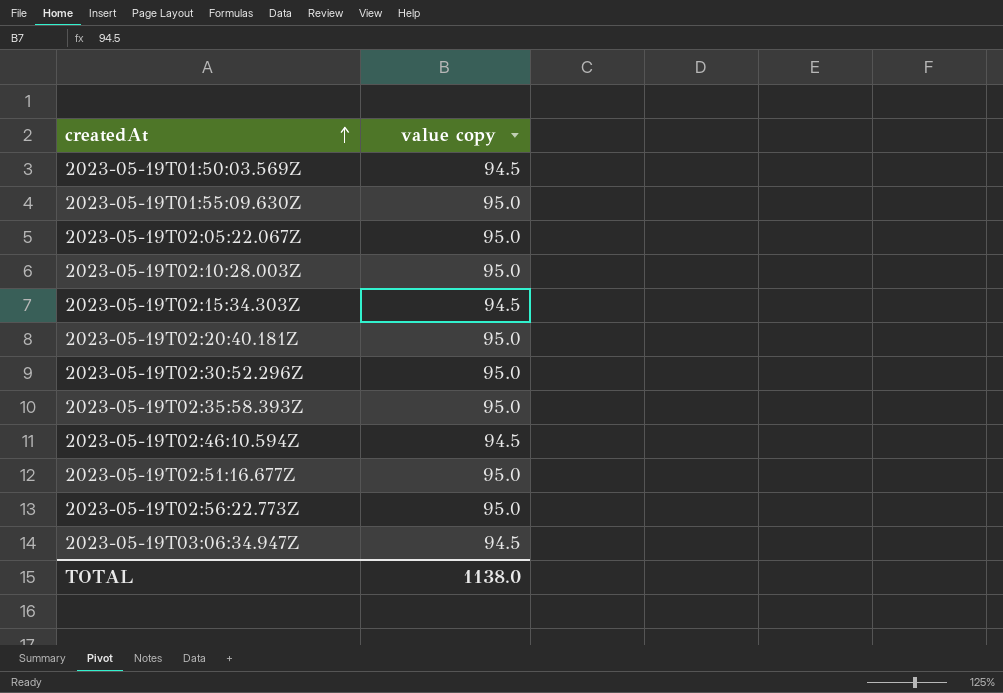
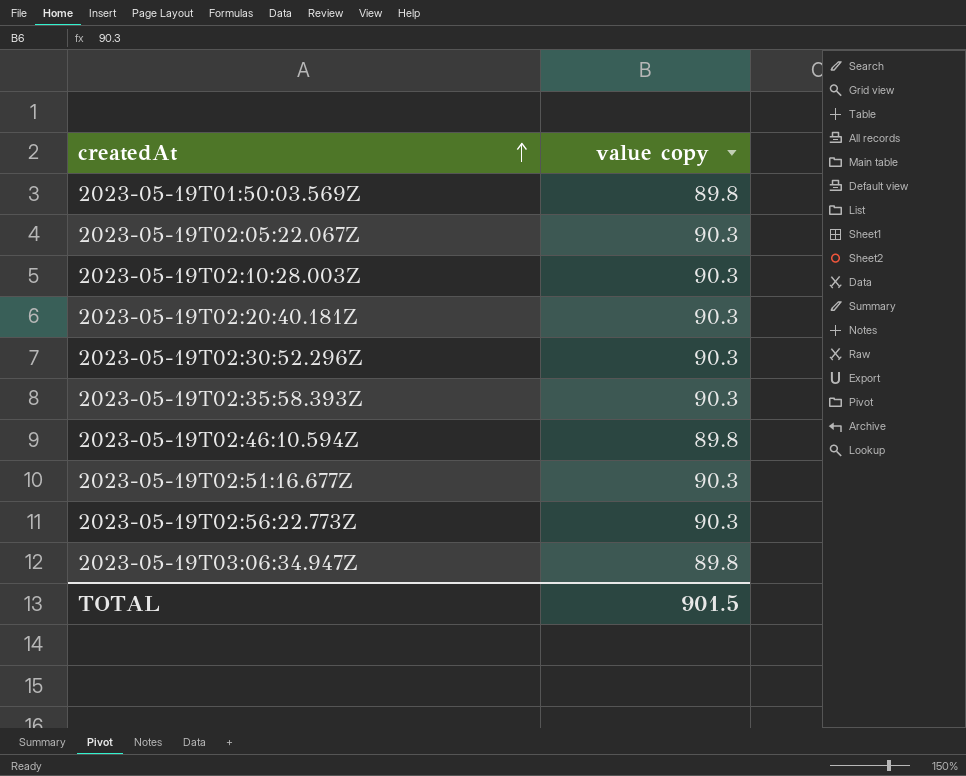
row 2023-05-19T01:55:09.630Z: 95.0 -> none
row 2023-05-19T02:15:34.303Z: 94.5 -> none
2023-05-19T01:50:03.569Z | value copy: 94.5 -> 89.8
2023-05-19T02:05:22.067Z | value copy: 95.0 -> 90.3
2023-05-19T02:10:28.003Z | value copy: 95.0 -> 90.3
2023-05-19T02:20:40.181Z | value copy: 95.0 -> 90.3
2023-05-19T02:30:52.296Z | value copy: 95.0 -> 90.3
2023-05-19T02:35:58.393Z | value copy: 95.0 -> 90.3
2023-05-19T02:46:10.594Z | value copy: 94.5 -> 89.8
2023-05-19T02:51:16.677Z | value copy: 95.0 -> 90.3
2023-05-19T02:56:22.773Z | value copy: 95.0 -> 90.3
2023-05-19T03:06:34.947Z | value copy: 94.5 -> 89.8
TOTAL | value copy: 1138.0 -> 901.5

